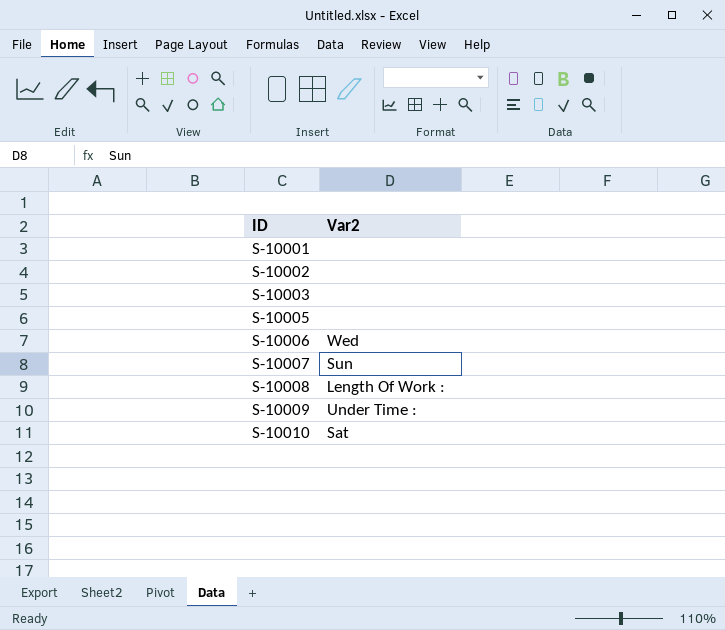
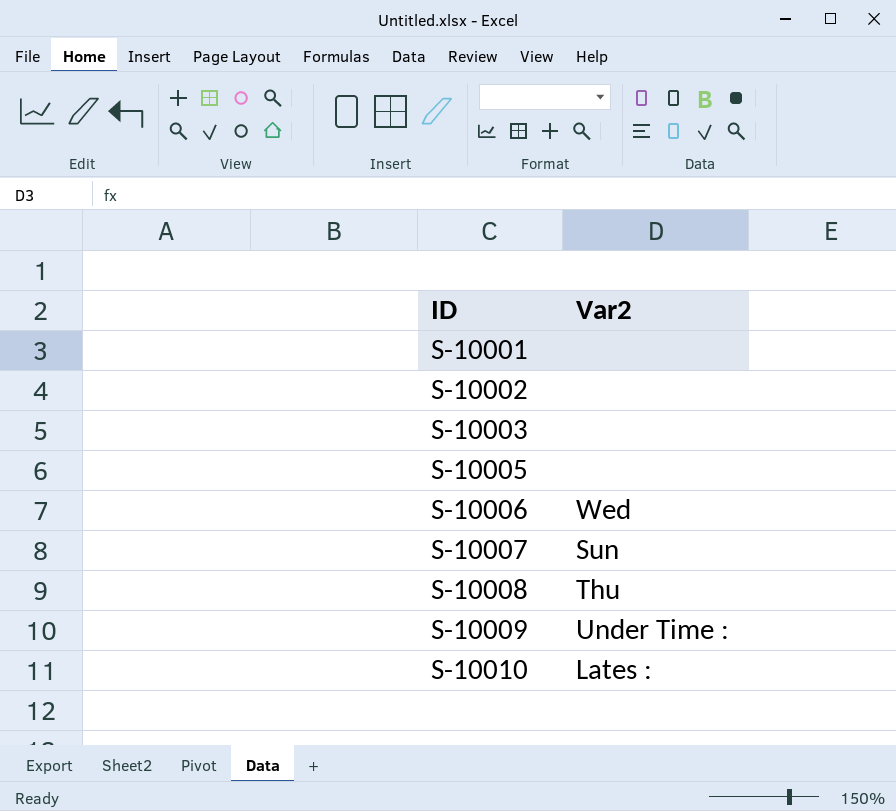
S-10008 | Var2: Length Of Work : -> Thu
S-10010 | Var2: Sat -> Lates :

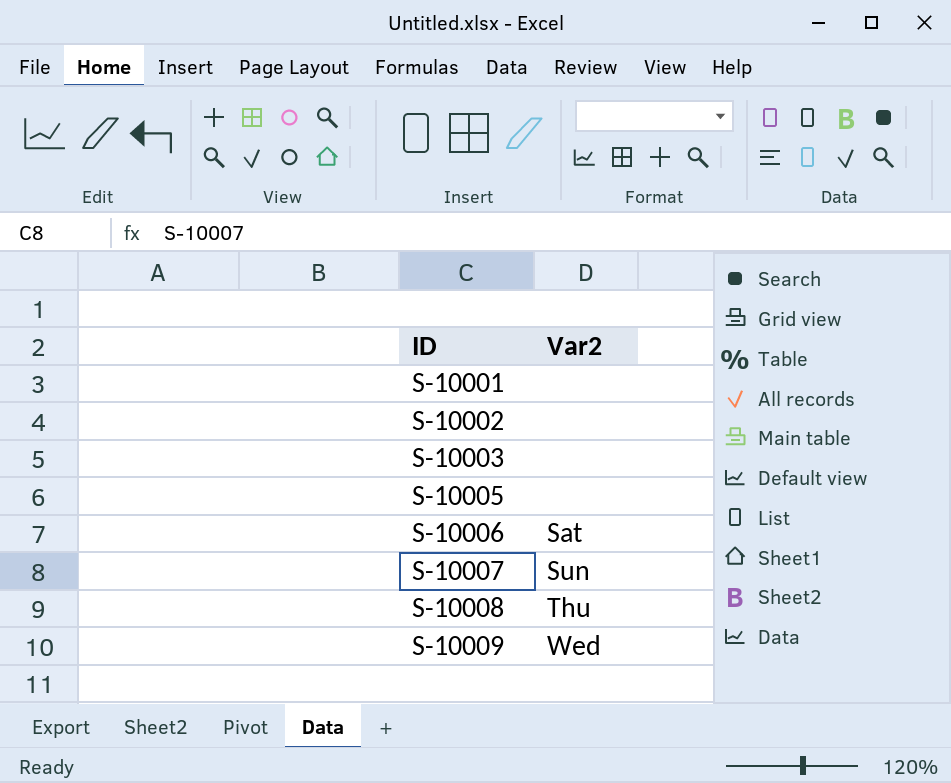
row S-10010: Lates : -> none
S-10006 | Var2: Wed -> Sat
S-10009 | Var2: Under Time : -> Wed

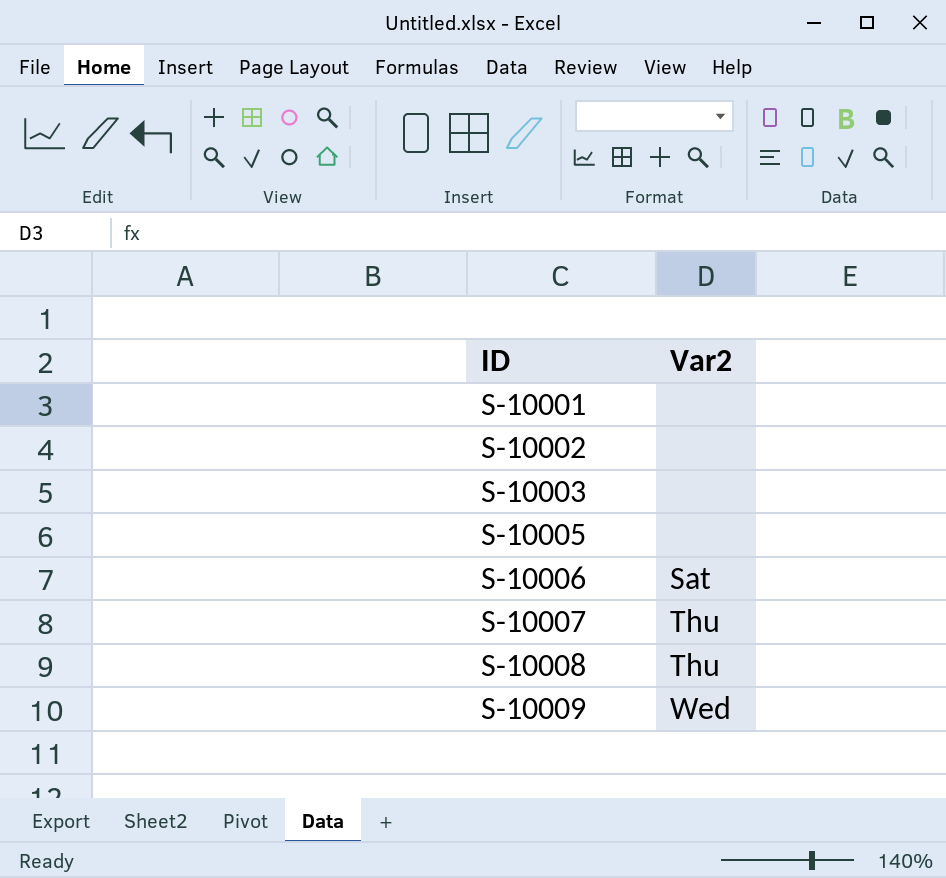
S-10007 | Var2: Sun -> Thu

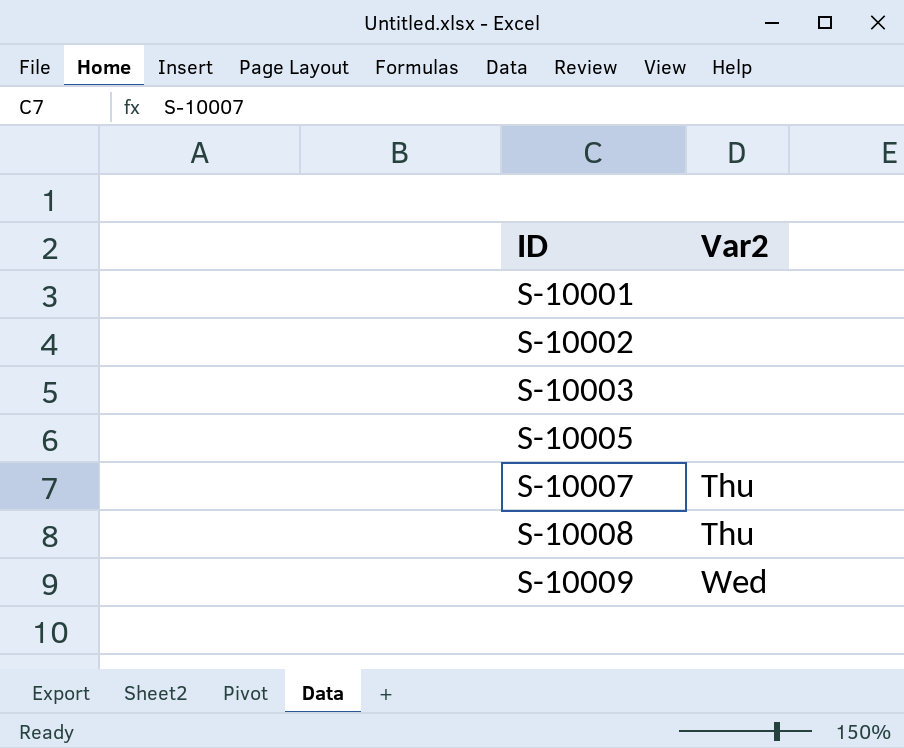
row S-10006: Sat -> none

